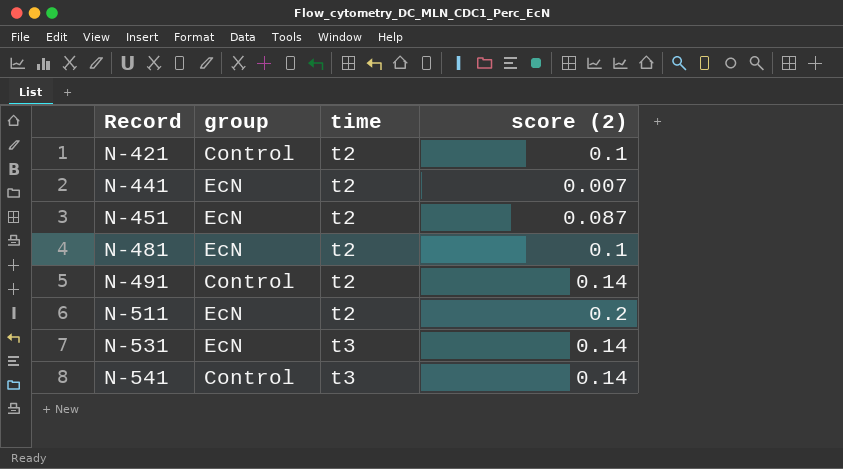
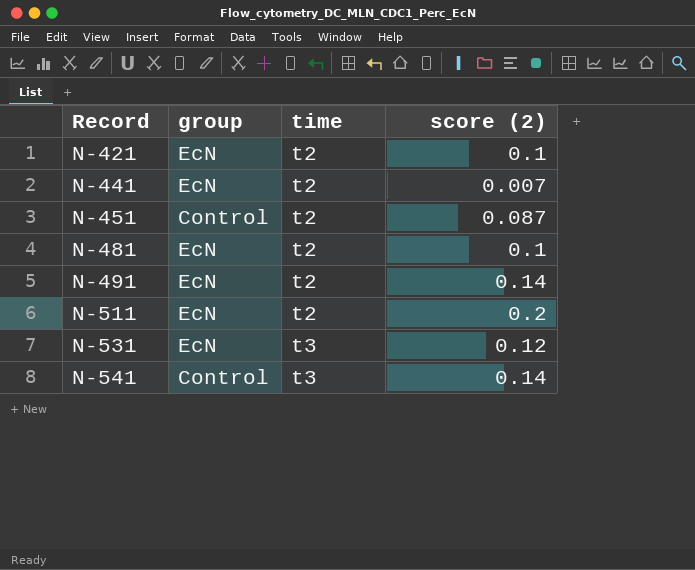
N-421 | group: Control -> EcN
N-451 | group: EcN -> Control
N-491 | group: Control -> EcN
N-531 | score (2): 0.14 -> 0.12

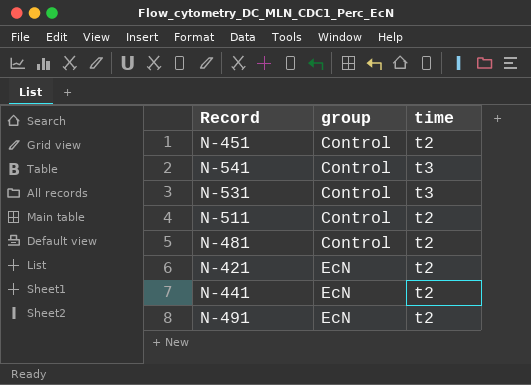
row order: Record ascending -> group ascending
column score (2) | position: 4 -> none
N-531 | group: EcN -> Control
N-511 | group: EcN -> Control
N-481 | group: EcN -> Control

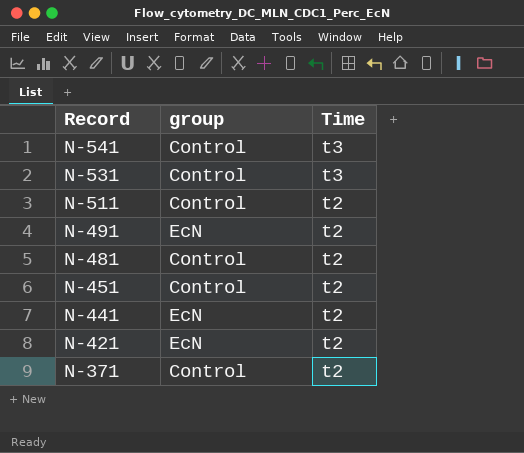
row order: group ascending -> Record descending
column name: time -> Time
row N-371: none -> Control | t2

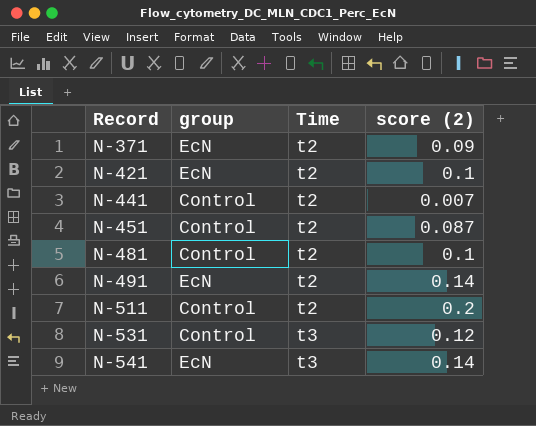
row order: Record descending -> Record ascending
column score (2) | position: none -> 4
N-371 | group: Control -> EcN
N-441 | group: EcN -> Control
N-541 | group: Control -> EcN

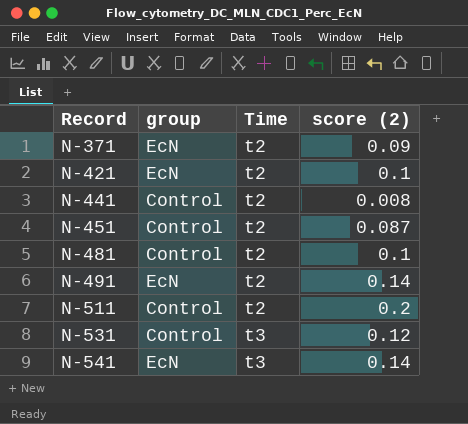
N-441 | score (2): 0.007 -> 0.008

